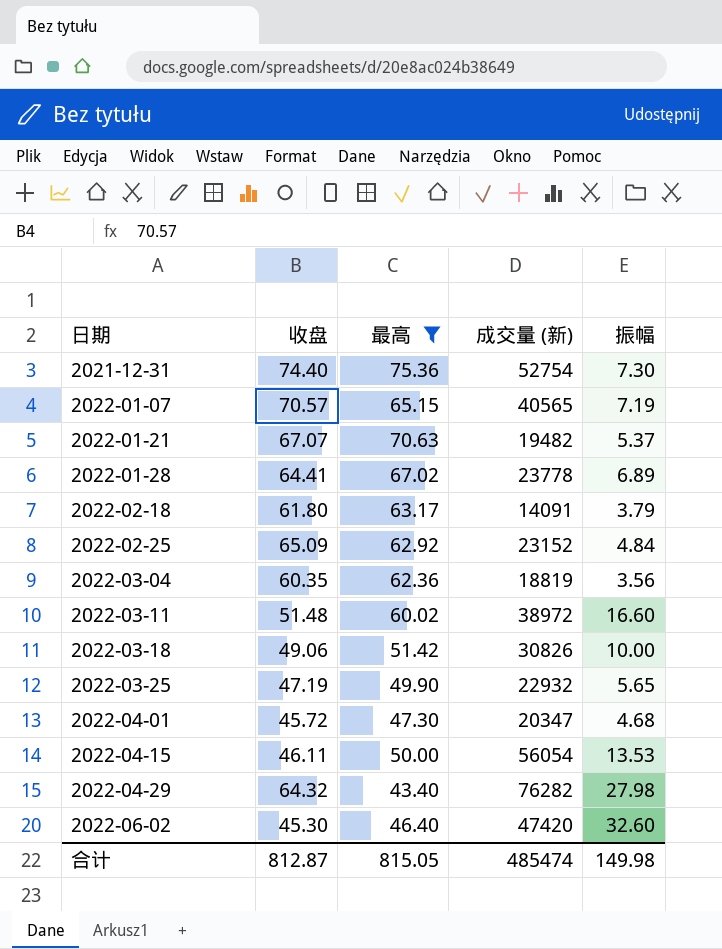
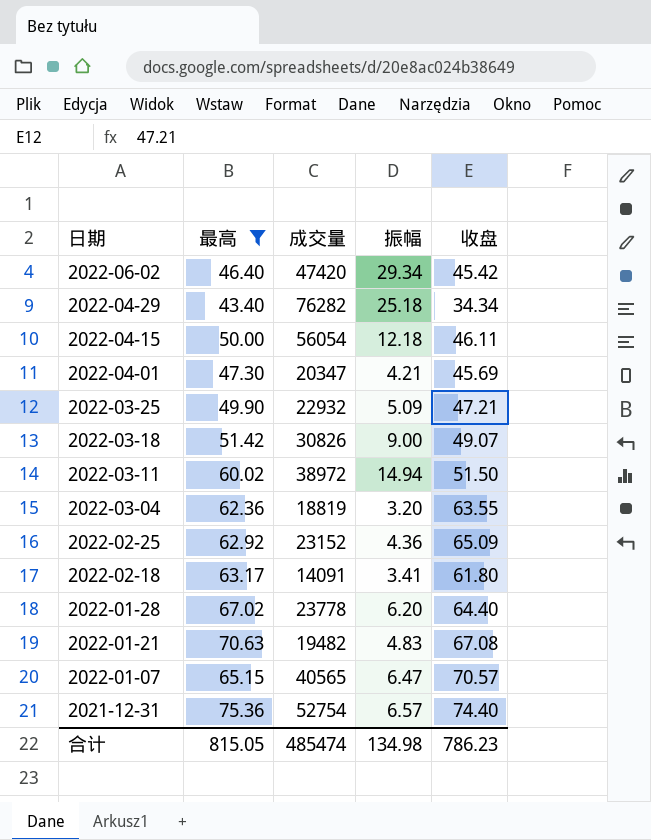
row order: 日期 ascending -> 日期 descending
column name: 成交量 (新) -> 成交量
column 收盘 | position: 2 -> 5
2022-06-02 | 振幅: 32.60 -> 29.34
2022-06-02 | 收盘: 45.30 -> 45.42
2022-04-29 | 振幅: 27.98 -> 25.18
2022-04-29 | 收盘: 64.32 -> 34.34
2022-04-15 | 振幅: 13.53 -> 12.18
2022-04-01 | 振幅: 4.68 -> 4.21
2022-04-01 | 收盘: 45.72 -> 45.69
2022-03-25 | 振幅: 5.65 -> 5.09
2022-03-25 | 收盘: 47.19 -> 47.21
2022-03-18 | 振幅: 10.00 -> 9.00
2022-03-18 | 收盘: 49.06 -> 49.07
2022-03-11 | 振幅: 16.60 -> 14.94
2022-03-11 | 收盘: 51.48 -> 51.50
2022-03-04 | 振幅: 3.56 -> 3.20
2022-03-04 | 收盘: 60.35 -> 63.55
2022-02-25 | 振幅: 4.84 -> 4.36
2022-02-18 | 振幅: 3.79 -> 3.41
2022-01-28 | 振幅: 6.89 -> 6.20
2022-01-28 | 收盘: 64.41 -> 64.40
2022-01-21 | 振幅: 5.37 -> 4.83
2022-01-21 | 收盘: 67.07 -> 67.08
2022-01-07 | 振幅: 7.19 -> 6.47
2021-12-31 | 振幅: 7.30 -> 6.57
合计 | 振幅: 149.98 -> 134.98
合计 | 收盘: 812.87 -> 786.23

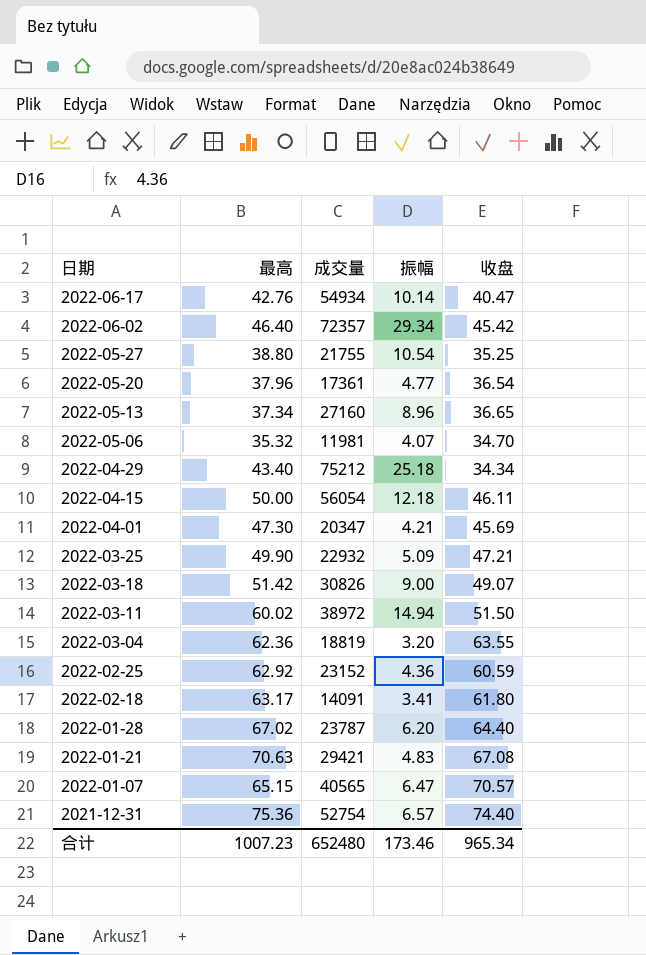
filter: 最高 >= 43.40 -> none
2022-06-02 | 成交量: 47420 -> 72357
2022-04-29 | 成交量: 76282 -> 75212
2022-02-25 | 收盘: 65.09 -> 60.59
2022-01-28 | 成交量: 23778 -> 23787
2022-01-21 | 成交量: 19482 -> 29421
合计 | 最高: 815.05 -> 1007.23
合计 | 成交量: 485474 -> 652480
合计 | 振幅: 134.98 -> 173.46
合计 | 收盘: 786.23 -> 965.34

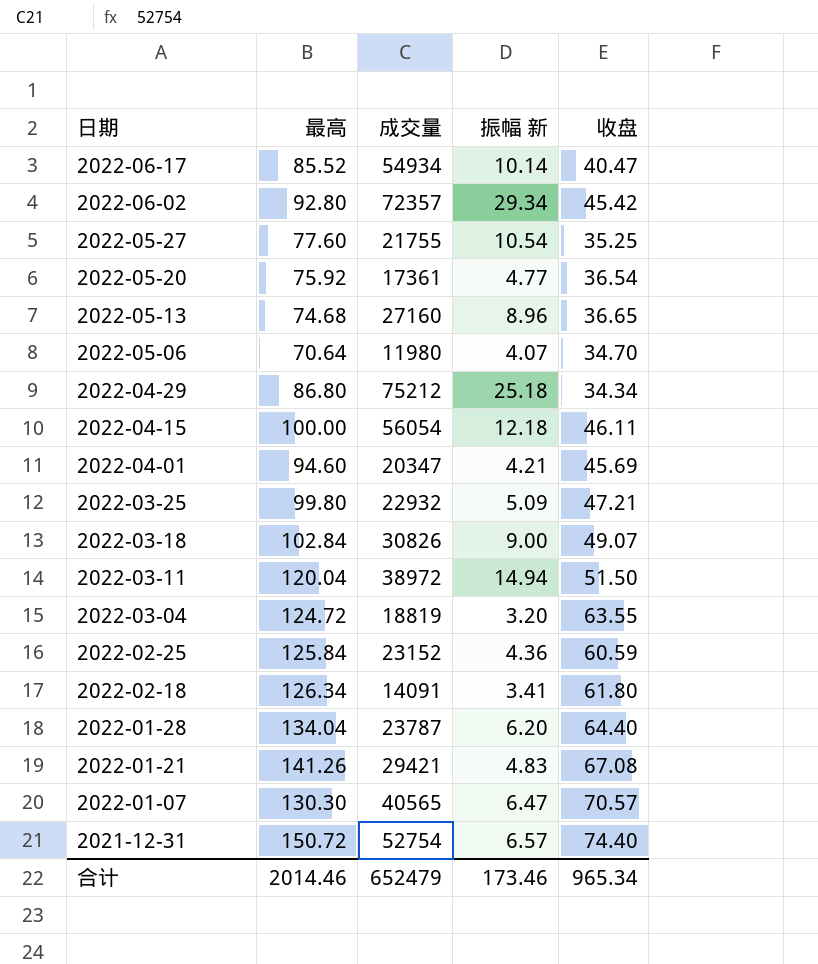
column name: 振幅 -> 振幅 新
2022-06-17 | 最高: 42.76 -> 85.52
2022-06-02 | 最高: 46.40 -> 92.80
2022-05-27 | 最高: 38.80 -> 77.60
2022-05-20 | 最高: 37.96 -> 75.92
2022-05-13 | 最高: 37.34 -> 74.68
2022-05-06 | 最高: 35.32 -> 70.64
2022-05-06 | 成交量: 11981 -> 11980
2022-04-29 | 最高: 43.40 -> 86.80
2022-04-15 | 最高: 50.00 -> 100.00
2022-04-01 | 最高: 47.30 -> 94.60
2022-03-25 | 最高: 49.90 -> 99.80
2022-03-18 | 最高: 51.42 -> 102.84
2022-03-11 | 最高: 60.02 -> 120.04
2022-03-04 | 最高: 62.36 -> 124.72
2022-02-25 | 最高: 62.92 -> 125.84
2022-02-18 | 最高: 63.17 -> 126.34
2022-01-28 | 最高: 67.02 -> 134.04
2022-01-21 | 最高: 70.63 -> 141.26
2022-01-07 | 最高: 65.15 -> 130.30
2021-12-31 | 最高: 75.36 -> 150.72
合计 | 最高: 1007.23 -> 2014.46
合计 | 成交量: 652480 -> 652479

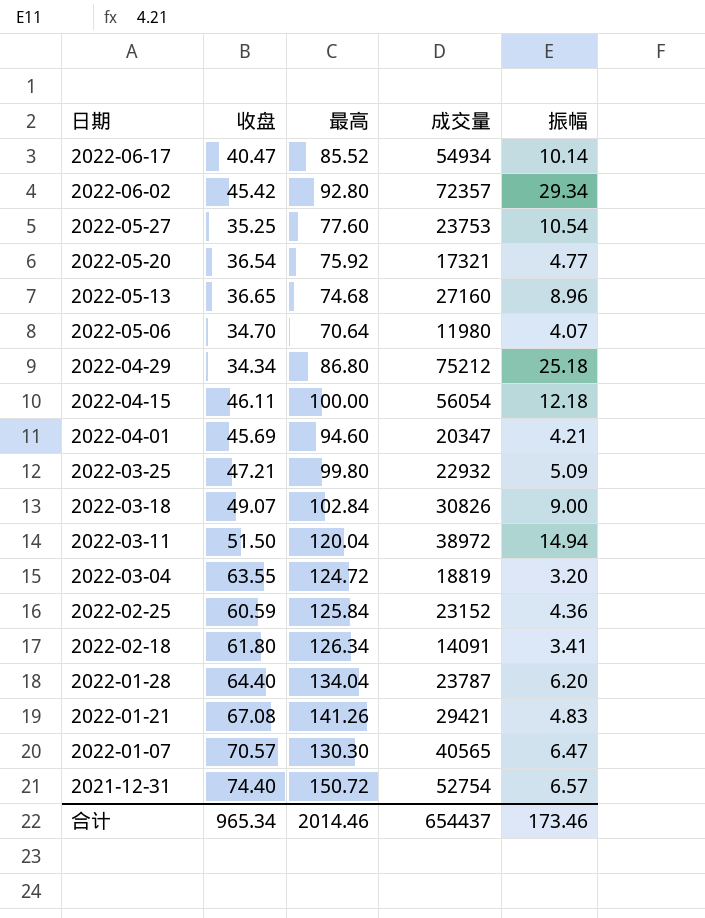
column 收盘 | position: 5 -> 2
column name: 振幅 新 -> 振幅
2022-05-27 | 成交量: 21755 -> 23753
2022-05-20 | 成交量: 17361 -> 17321
合计 | 成交量: 652479 -> 654437

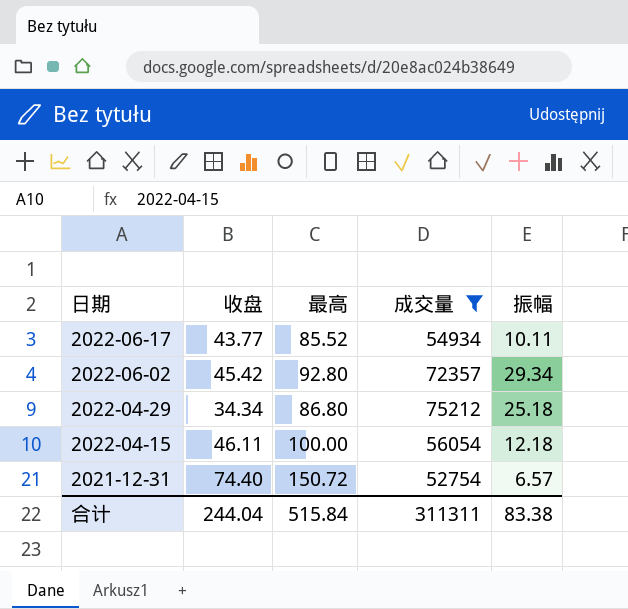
filter: none -> 成交量 >= 52754
2022-06-17 | 收盘: 40.47 -> 43.77
2022-06-17 | 振幅: 10.14 -> 10.11
合计 | 收盘: 965.34 -> 244.04
合计 | 最高: 2014.46 -> 515.84
合计 | 成交量: 654437 -> 311311
合计 | 振幅: 173.46 -> 83.38

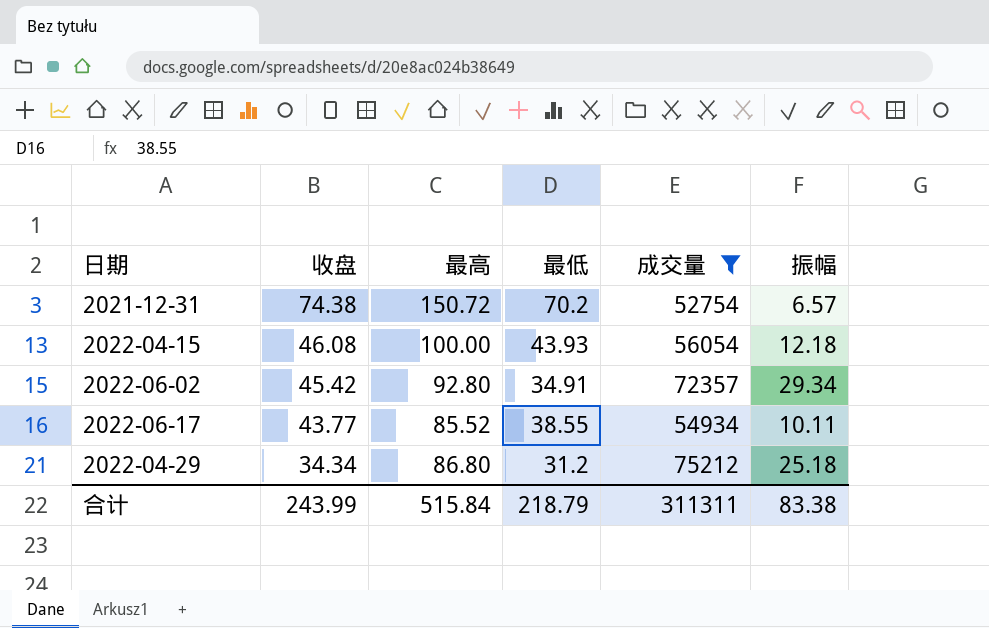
row order: 日期 descending -> 收盘 descending
column 最低 | position: none -> 4
2021-12-31 | 收盘: 74.40 -> 74.38
2022-04-15 | 收盘: 46.11 -> 46.08
合计 | 收盘: 244.04 -> 243.99

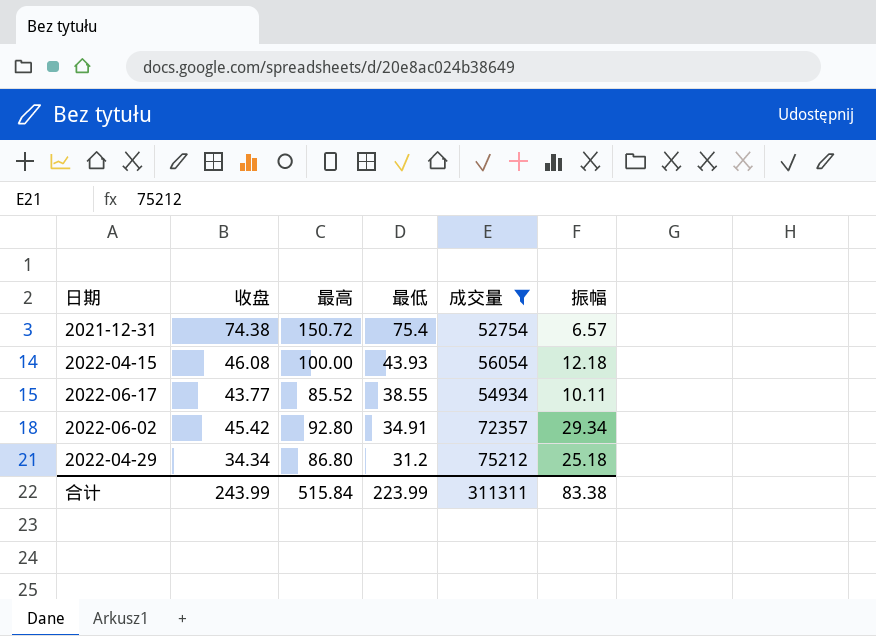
row order: 收盘 descending -> 最低 descending
2021-12-31 | 最低: 70.2 -> 75.4
合计 | 最低: 218.79 -> 223.99

